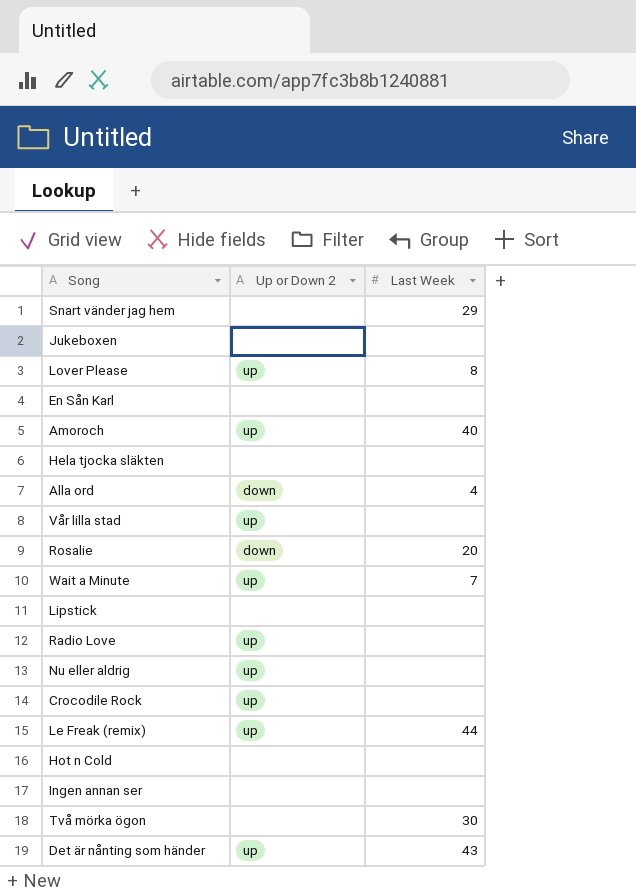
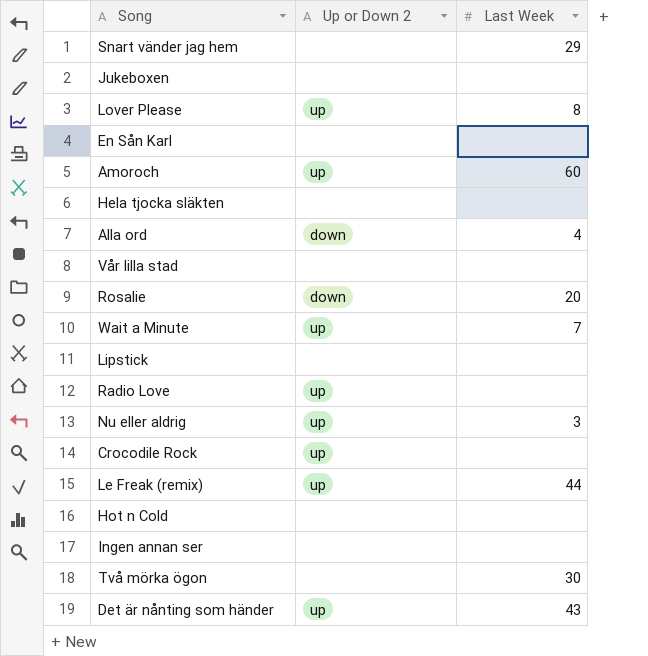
Amoroch | Last Week: 40 -> 60
Vår lilla stad | Up or Down 2: up -> none
Nu eller aldrig | Last Week: none -> 3

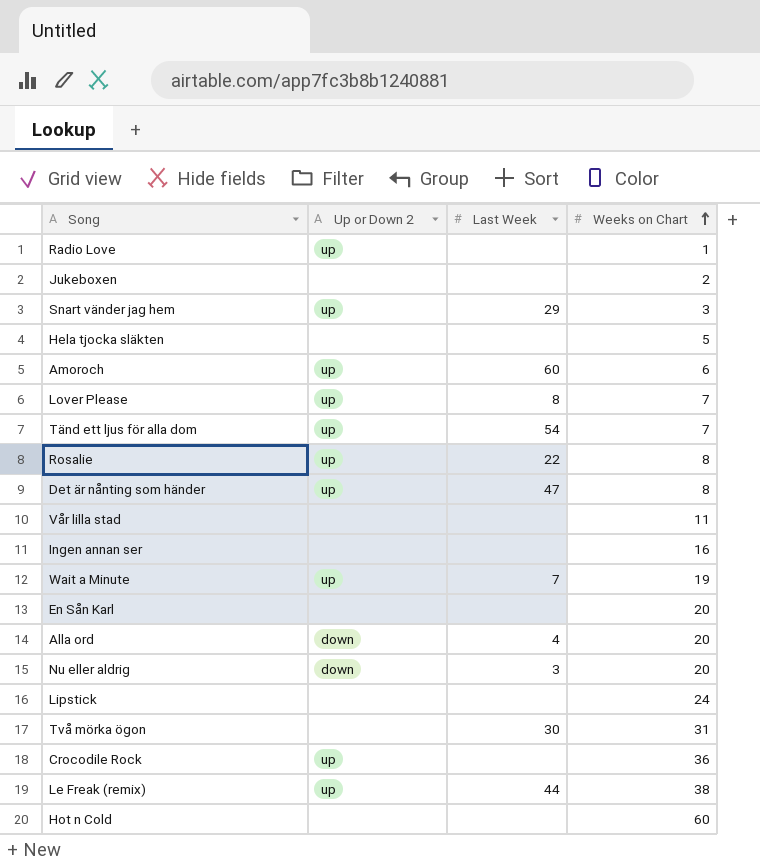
row order: none -> Weeks on Chart ascending
column Weeks on Chart | position: none -> 4
Snart vänder jag hem | Up or Down 2: none -> up
row Tänd ett ljus för alla dom: none -> up | 54 | 7
Rosalie | Up or Down 2: down -> up
Rosalie | Last Week: 20 -> 22
Det är nånting som händer | Last Week: 43 -> 47
Nu eller aldrig | Up or Down 2: up -> down

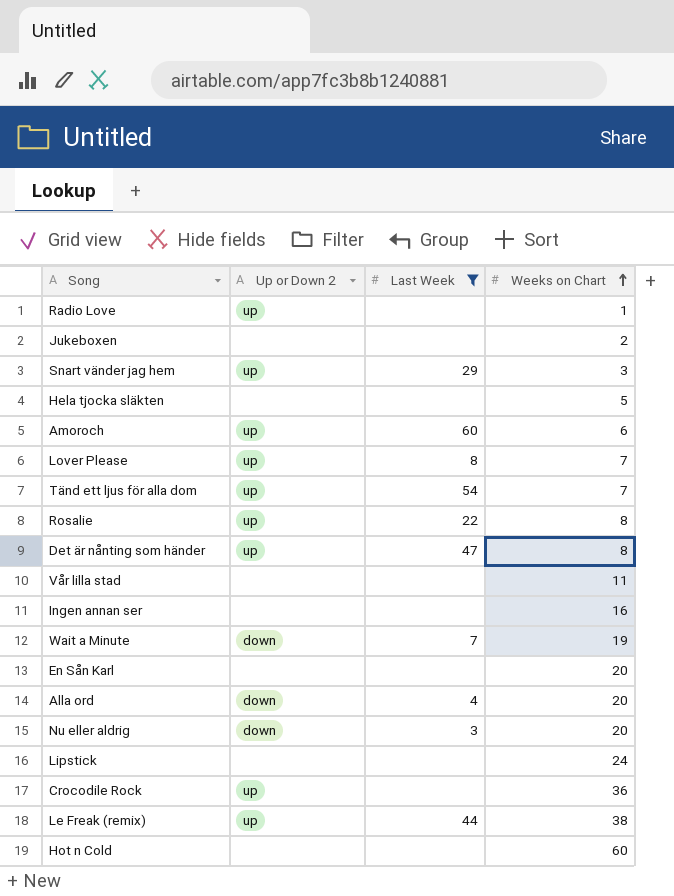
filter: none -> Last Week != 30
Wait a Minute | Up or Down 2: up -> down

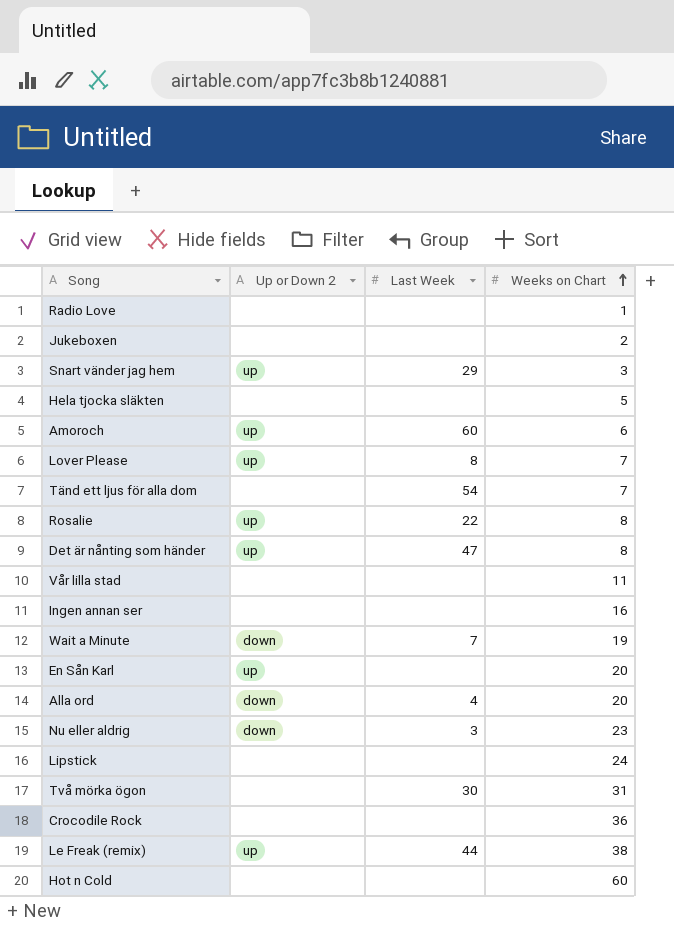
filter: Last Week != 30 -> none
Radio Love | Up or Down 2: up -> none
Tänd ett ljus för alla dom | Up or Down 2: up -> none
En Sån Karl | Up or Down 2: none -> up
Nu eller aldrig | Weeks on Chart: 20 -> 23
Crocodile Rock | Up or Down 2: up -> none

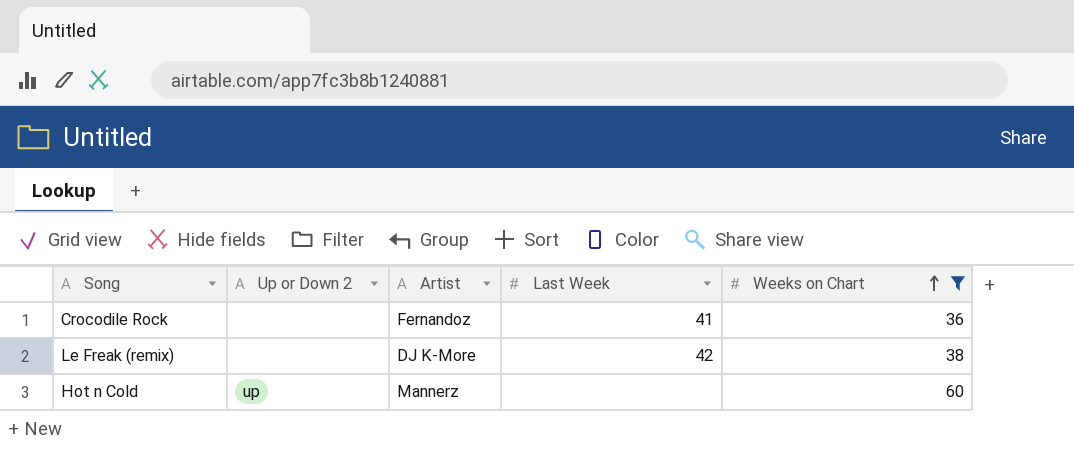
filter: none -> Weeks on Chart >= 36
column Artist | position: none -> 3
Crocodile Rock | Last Week: none -> 41
Le Freak (remix) | Up or Down 2: up -> none
Le Freak (remix) | Last Week: 44 -> 42
Hot n Cold | Up or Down 2: none -> up

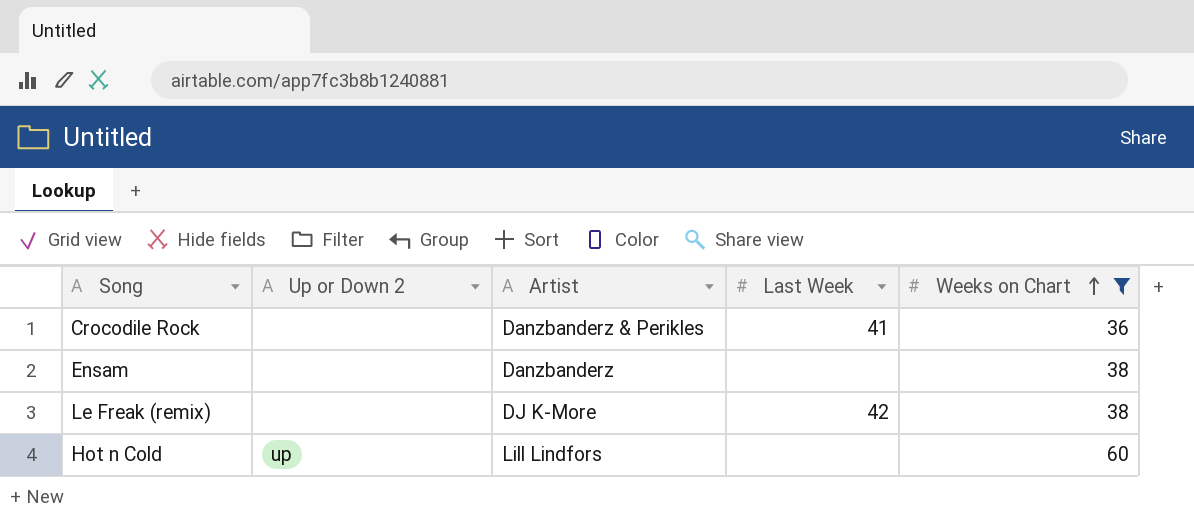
Crocodile Rock | Artist: Fernandoz -> Danzbanderz & Perikles
row Ensam: none -> none | Danzbanderz | none | 38
Hot n Cold | Artist: Mannerz -> Lill Lindfors

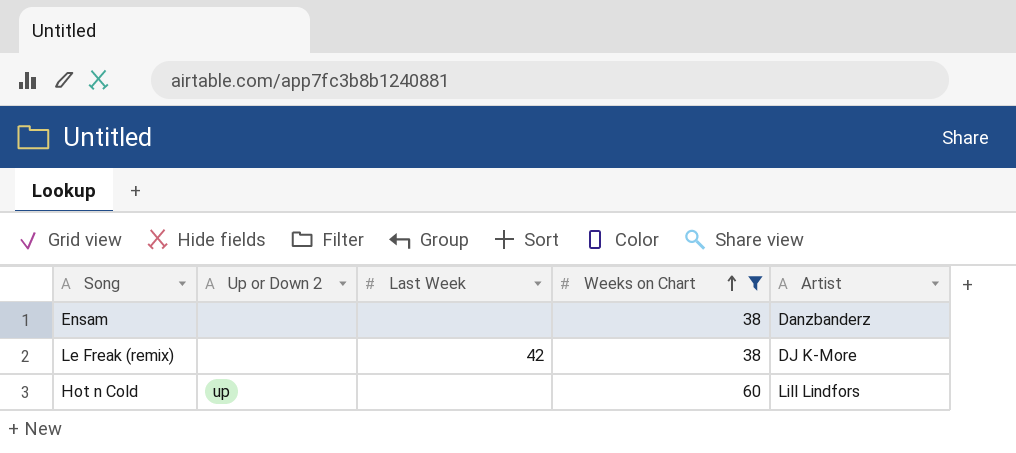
column Artist | position: 3 -> 5
row Crocodile Rock: none | Danzbanderz & Perikles | 41 | 36 -> none

